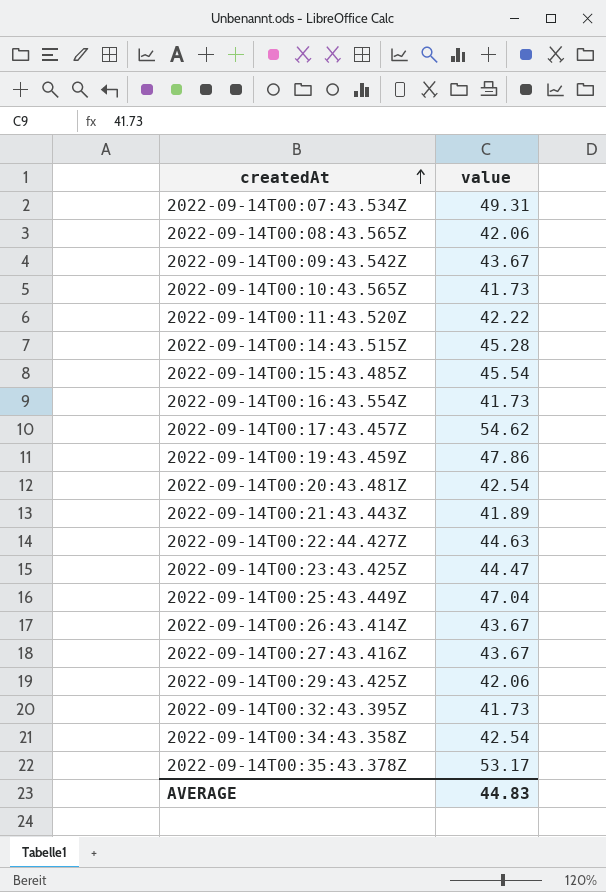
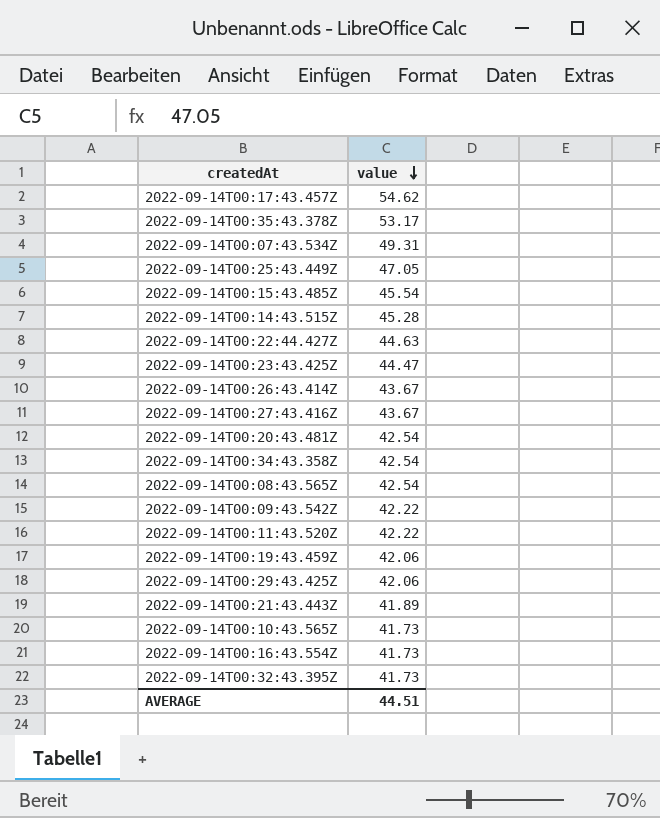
row order: createdAt ascending -> value descending
2022-09-14T00:25:43.449Z | value: 47.04 -> 47.05
2022-09-14T00:08:43.565Z | value: 42.06 -> 42.54
2022-09-14T00:09:43.542Z | value: 43.67 -> 42.22
2022-09-14T00:19:43.459Z | value: 47.86 -> 42.06
AVERAGE | value: 44.83 -> 44.51

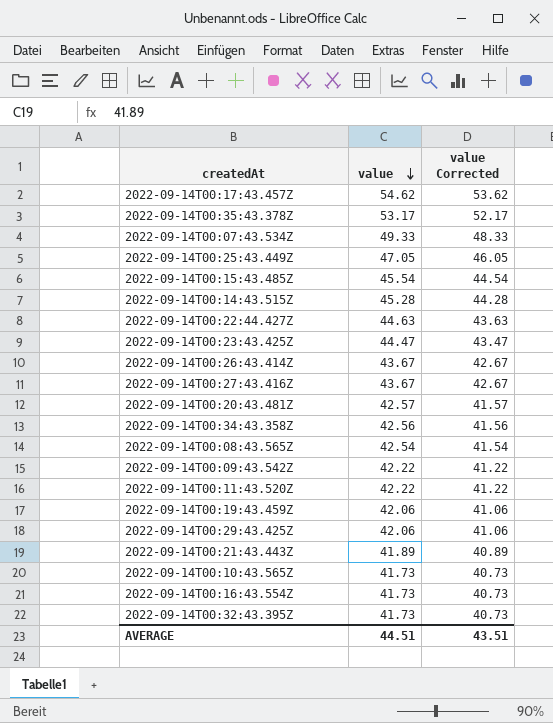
column value Corrected | formula: none -> [value] - 1
2022-09-14T00:07:43.534Z | value: 49.31 -> 49.33
2022-09-14T00:20:43.481Z | value: 42.54 -> 42.57
2022-09-14T00:34:43.358Z | value: 42.54 -> 42.56

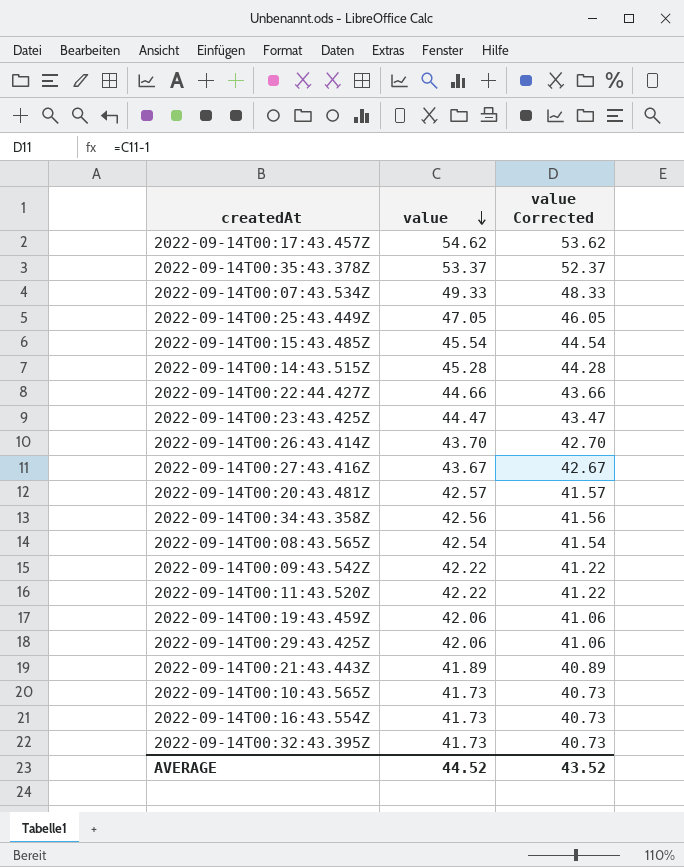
2022-09-14T00:35:43.378Z | value: 53.17 -> 53.37
2022-09-14T00:35:43.378Z | value Corrected: 52.17 -> 52.37
2022-09-14T00:22:44.427Z | value: 44.63 -> 44.66
2022-09-14T00:22:44.427Z | value Corrected: 43.63 -> 43.66
2022-09-14T00:26:43.414Z | value: 43.67 -> 43.70
2022-09-14T00:26:43.414Z | value Corrected: 42.67 -> 42.70
AVERAGE | value: 44.51 -> 44.52
AVERAGE | value Corrected: 43.51 -> 43.52

